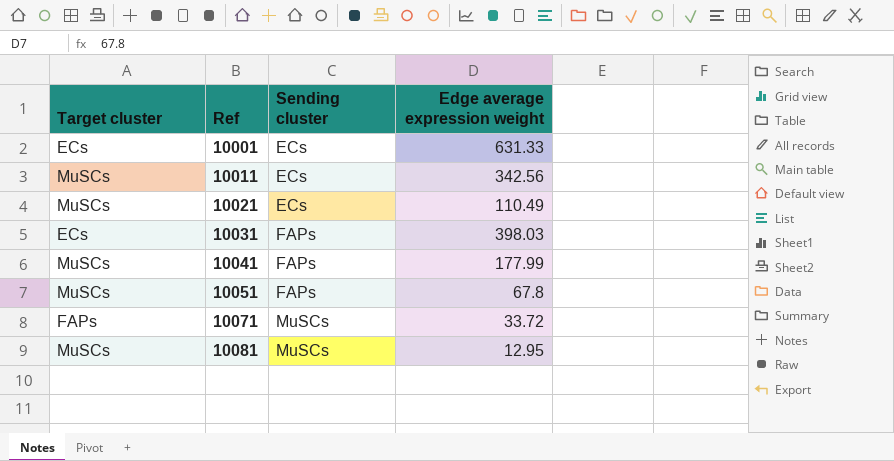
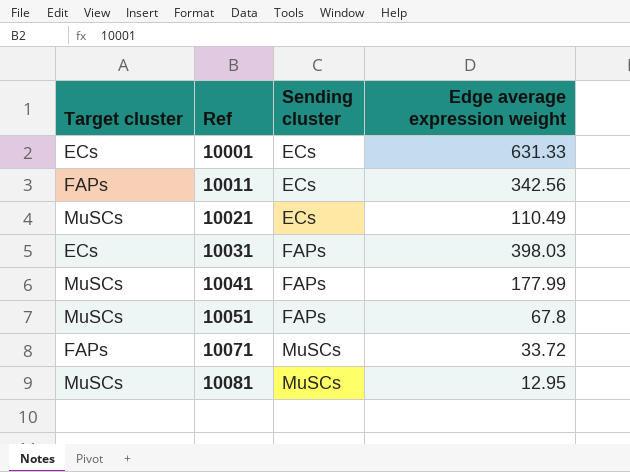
10011 | Target cluster: MuSCs -> FAPs

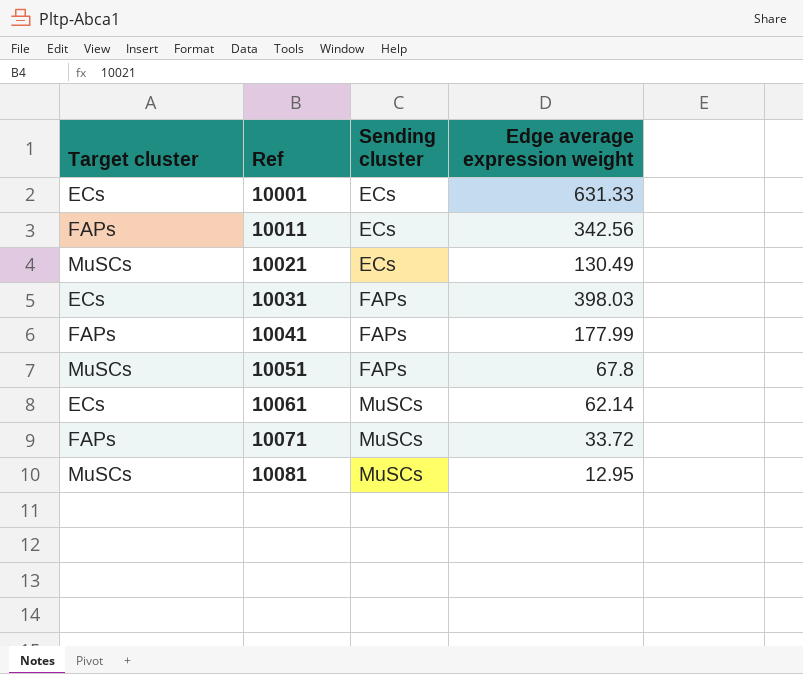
10021 | Edge average expression weight: 110.49 -> 130.49
10041 | Target cluster: MuSCs -> FAPs
row 10061: none -> ECs | MuSCs | 62.14

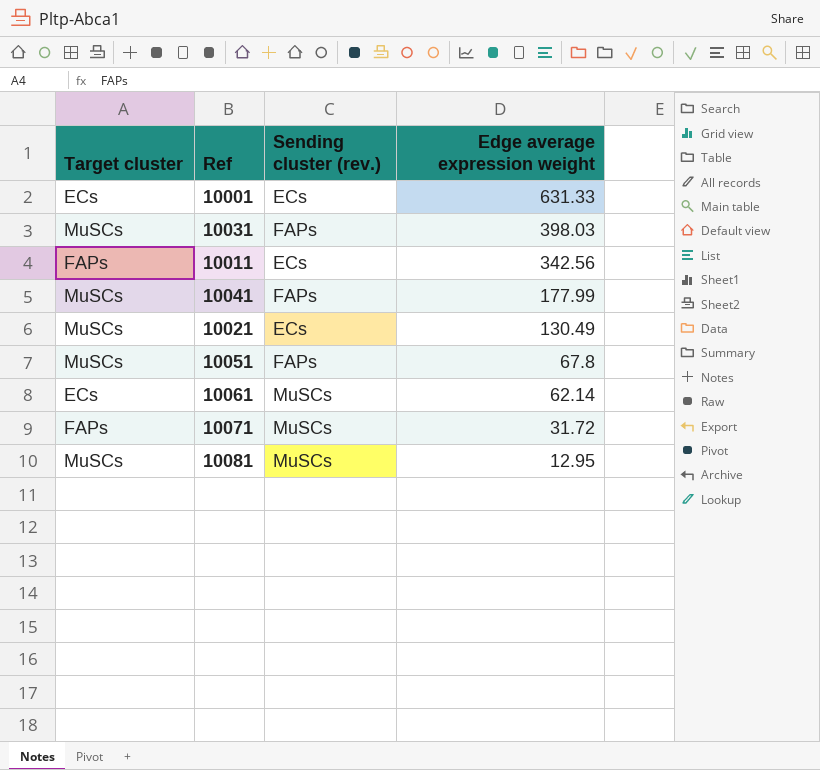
row order: Ref ascending -> Edge average expression weight descending
column name: Sending cluster -> Sending cluster (rev.)
10031 | Target cluster: ECs -> MuSCs
10041 | Target cluster: FAPs -> MuSCs
10071 | Edge average expression weight: 33.72 -> 31.72

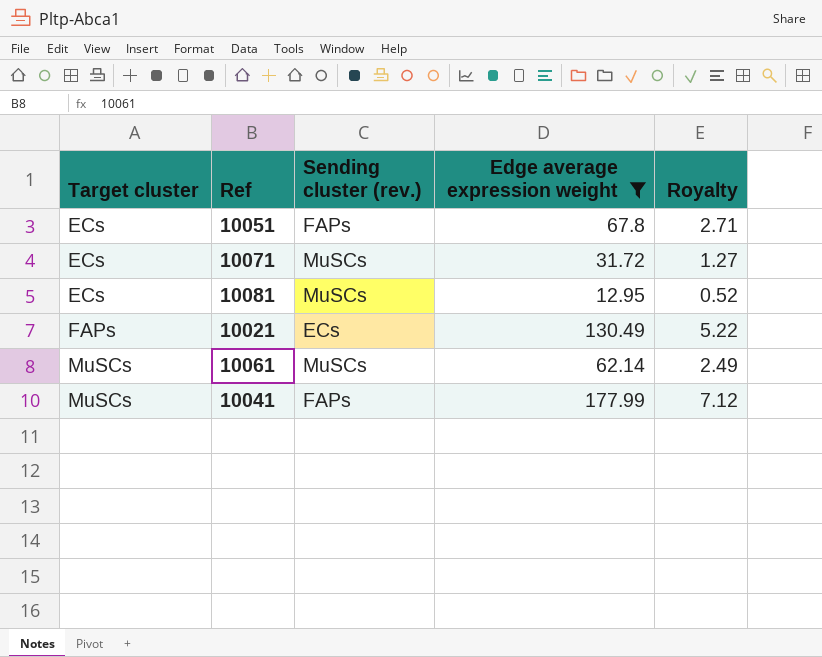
filter: none -> Edge average expression weight <= 177.99
row order: Edge average expression weight descending -> Target cluster ascending
column Royalty | formula: none -> [Edge average expression weight] * 0.04
10051 | Target cluster: MuSCs -> ECs
10071 | Target cluster: FAPs -> ECs
10081 | Target cluster: MuSCs -> ECs
10021 | Target cluster: MuSCs -> FAPs
10061 | Target cluster: ECs -> MuSCs

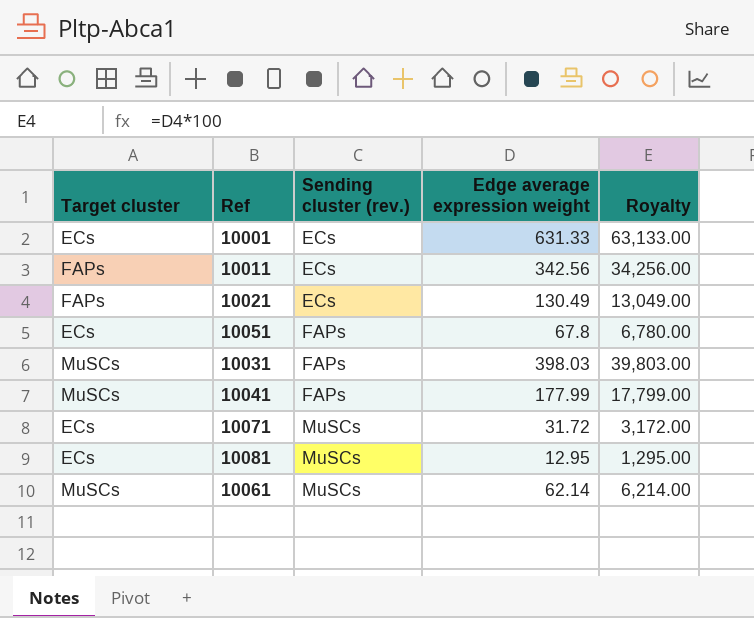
filter: Edge average expression weight <= 177.99 -> none
row order: Target cluster ascending -> Sending cluster (rev.) ascending
column Royalty | formula: [Edge average expression weight] * 0.04 -> [Edge average expression weight] * 100

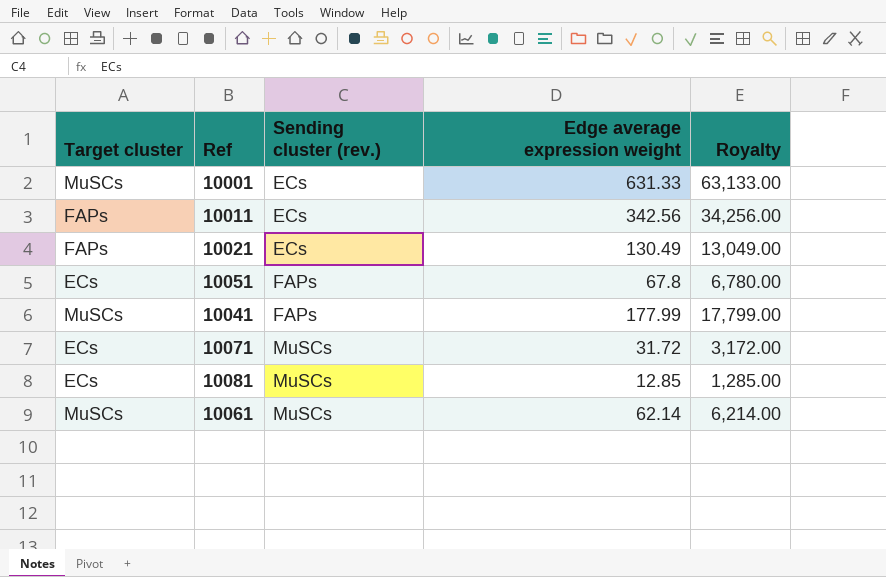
row 10031: MuSCs | FAPs | 398.03 | 39,803.00 -> none
10001 | Target cluster: ECs -> MuSCs
10081 | Edge average expression weight: 12.95 -> 12.85
10081 | Royalty: 1,295.00 -> 1,285.00

